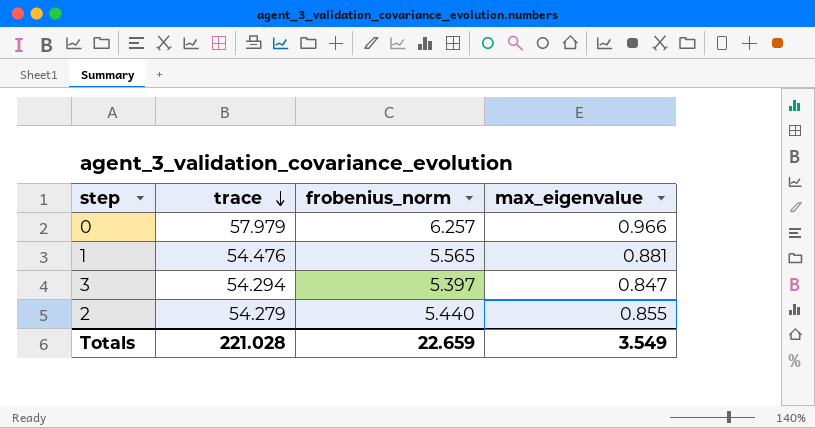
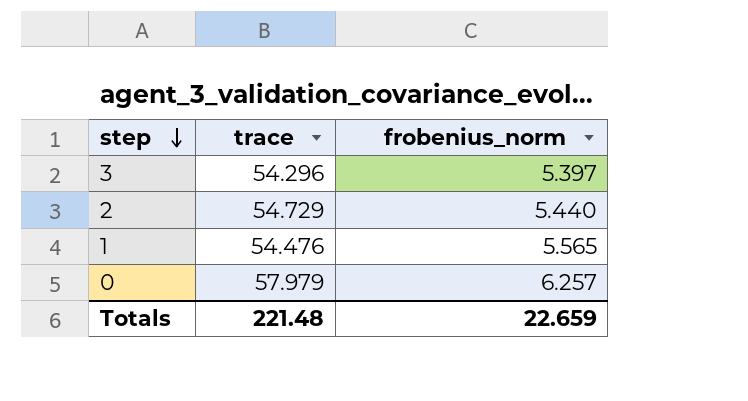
row order: trace descending -> step descending
column max_eigenvalue | position: 4 -> none
3 | trace: 54.294 -> 54.296
2 | trace: 54.279 -> 54.729
Totals | trace: 221.028 -> 221.48

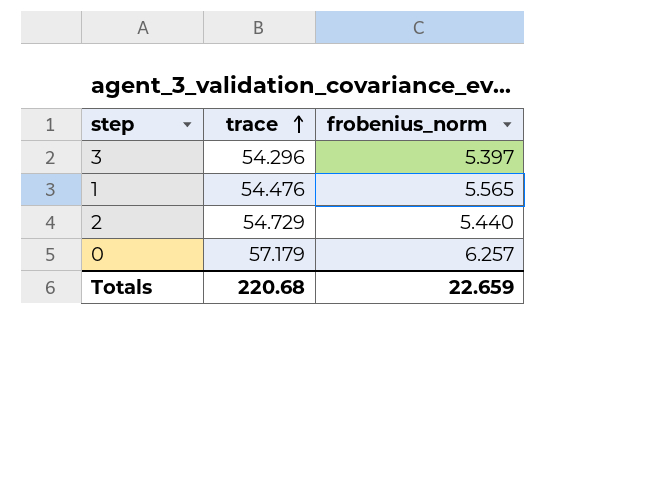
row order: step descending -> trace ascending
0 | trace: 57.979 -> 57.179
Totals | trace: 221.48 -> 220.68

